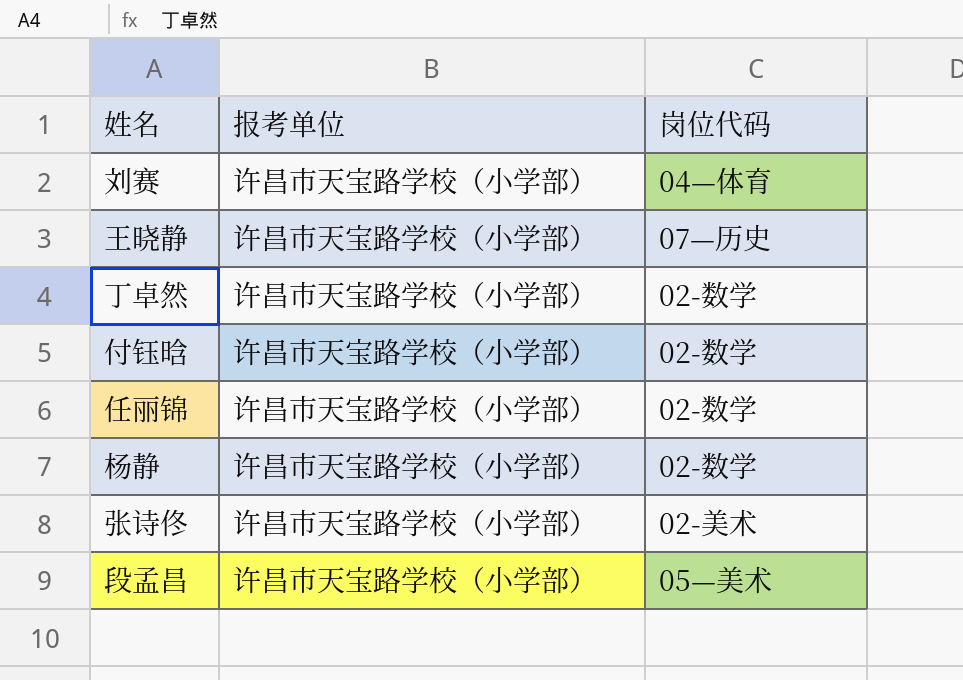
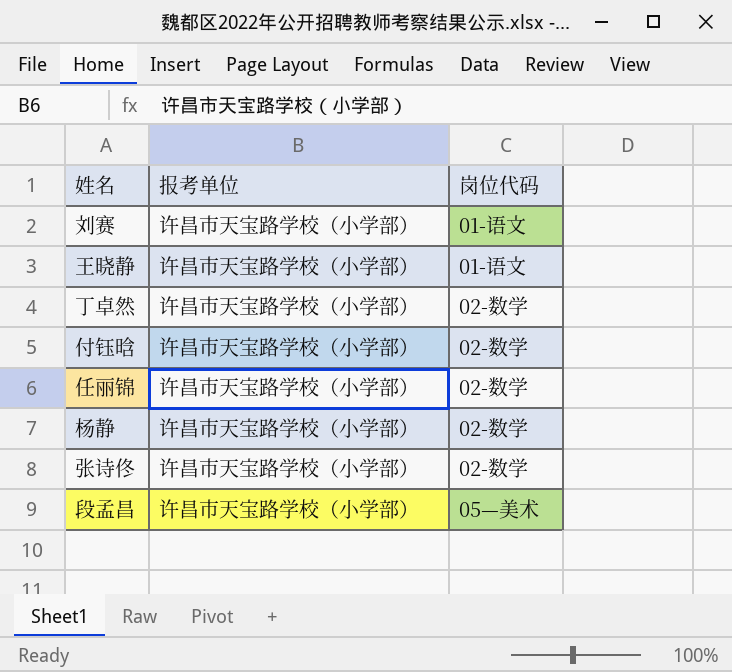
刘赛 | 岗位代码: 04—体育 -> 01-语文
王晓静 | 岗位代码: 07—历史 -> 01-语文
张诗佟 | 岗位代码: 02-美术 -> 02-数学

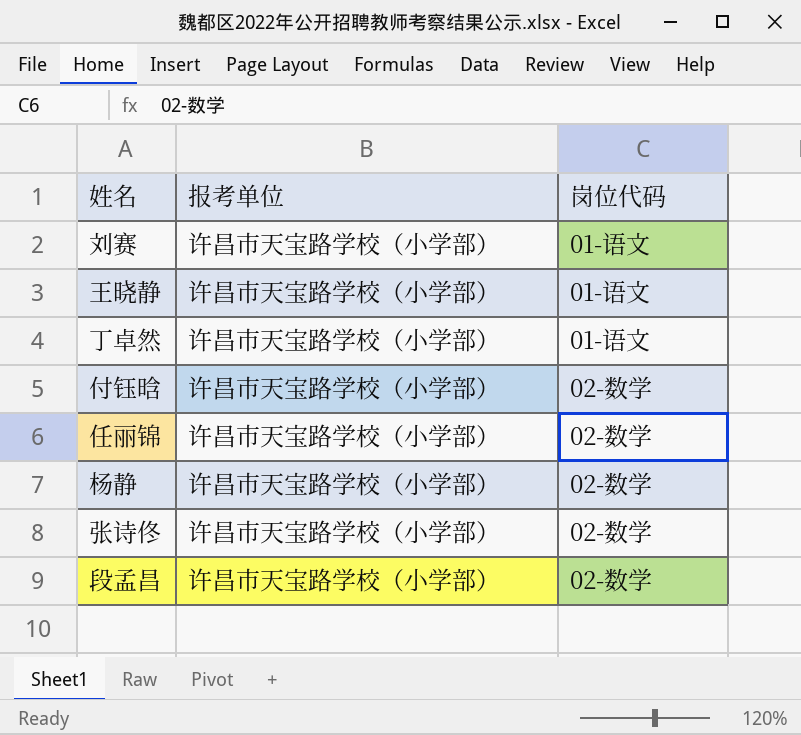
丁卓然 | 岗位代码: 02-数学 -> 01-语文
段孟昌 | 岗位代码: 05—美术 -> 02-数学

